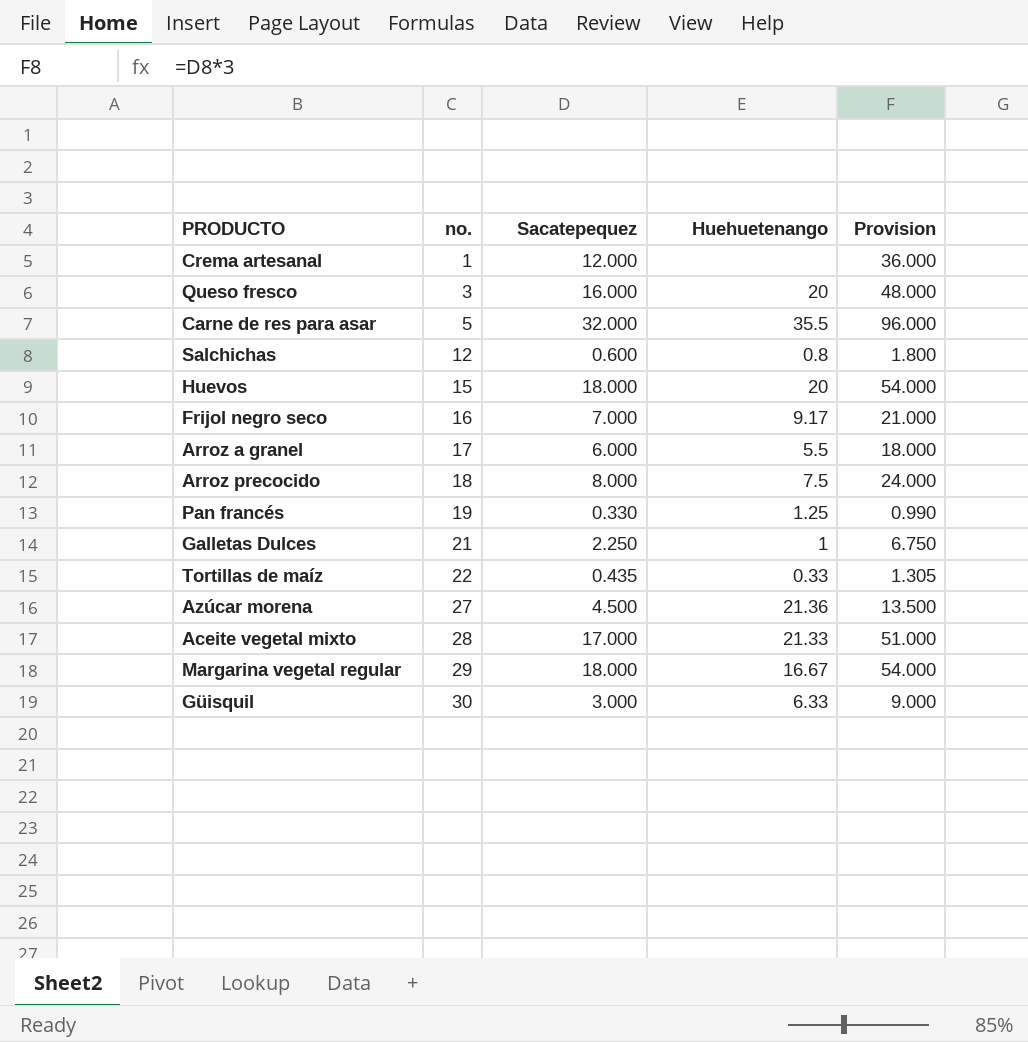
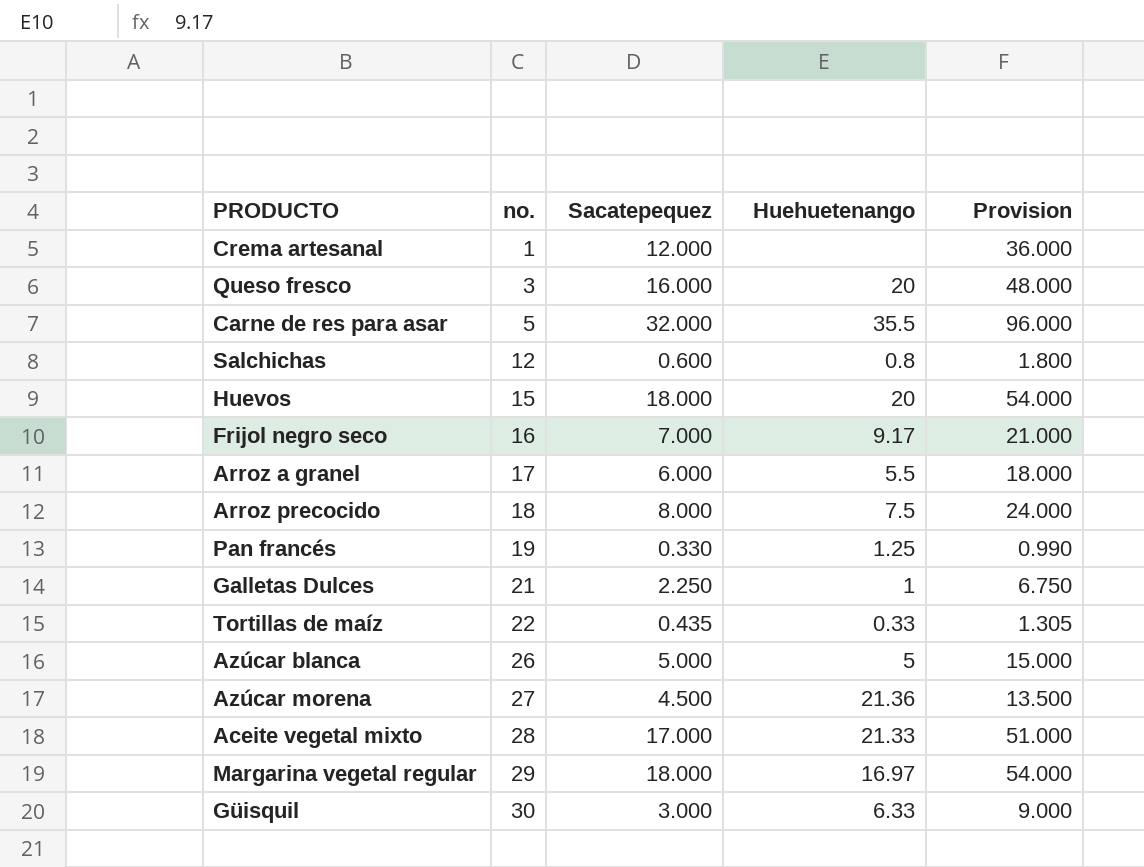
row Azúcar blanca: none -> 26 | 5.000 | 5 | 15.000
Margarina vegetal regular | Huehuetenango: 16.67 -> 16.97

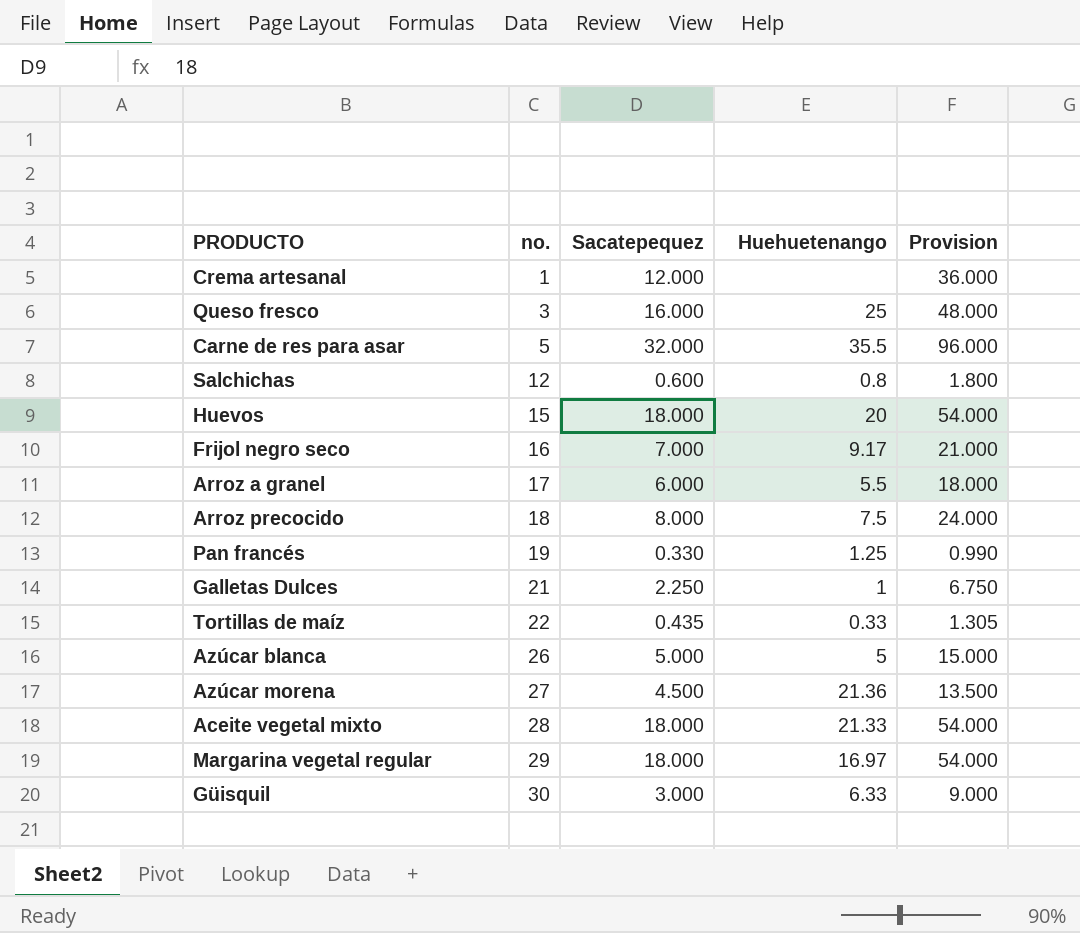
Queso fresco | Huehuetenango: 20 -> 25
Aceite vegetal mixto | Sacatepequez: 17.000 -> 18.000
Aceite vegetal mixto | Provision: 51.000 -> 54.000

